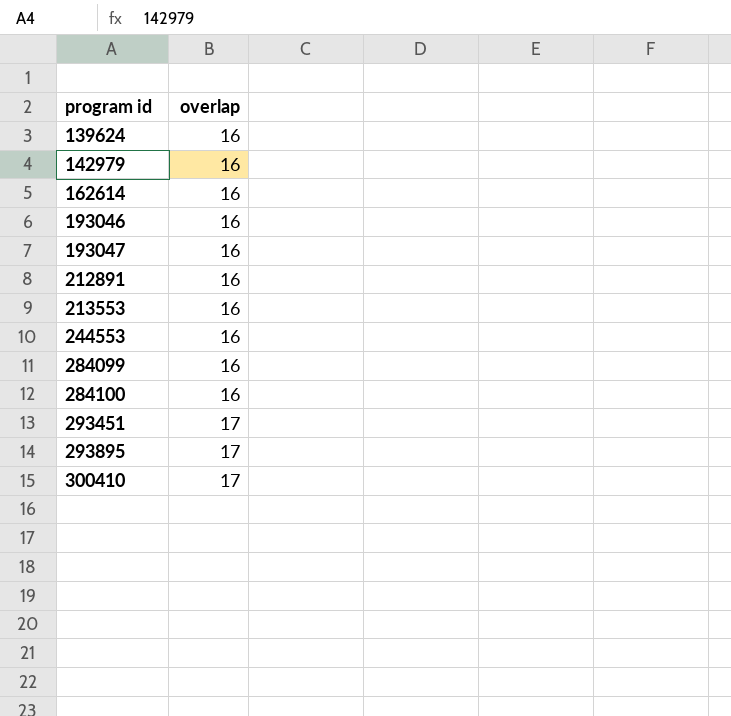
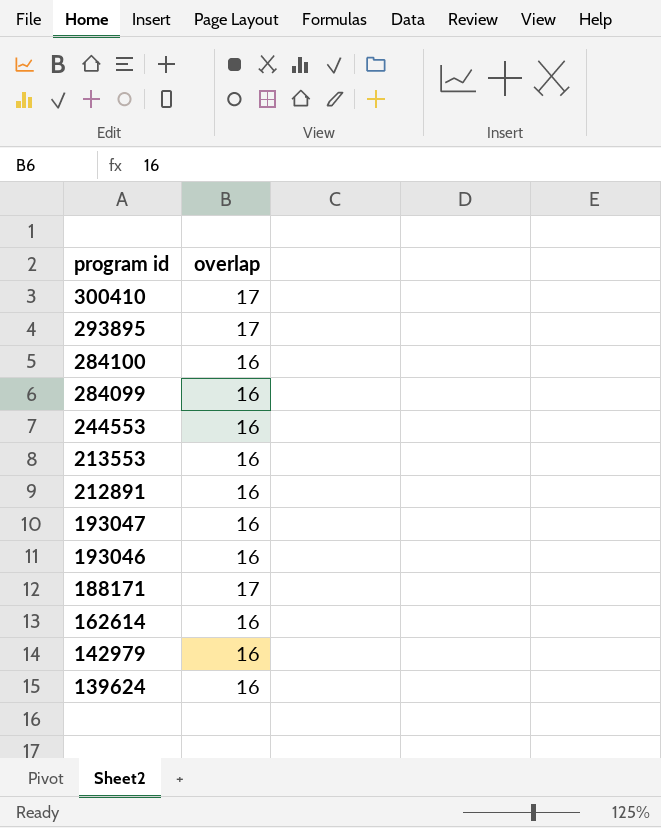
row order: program id ascending -> program id descending
row 293451: 17 -> none
row 188171: none -> 17

